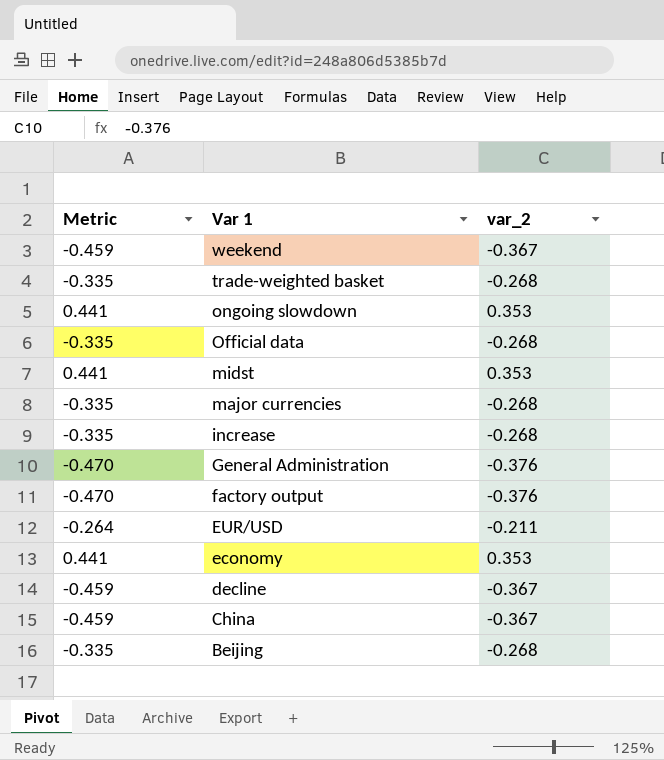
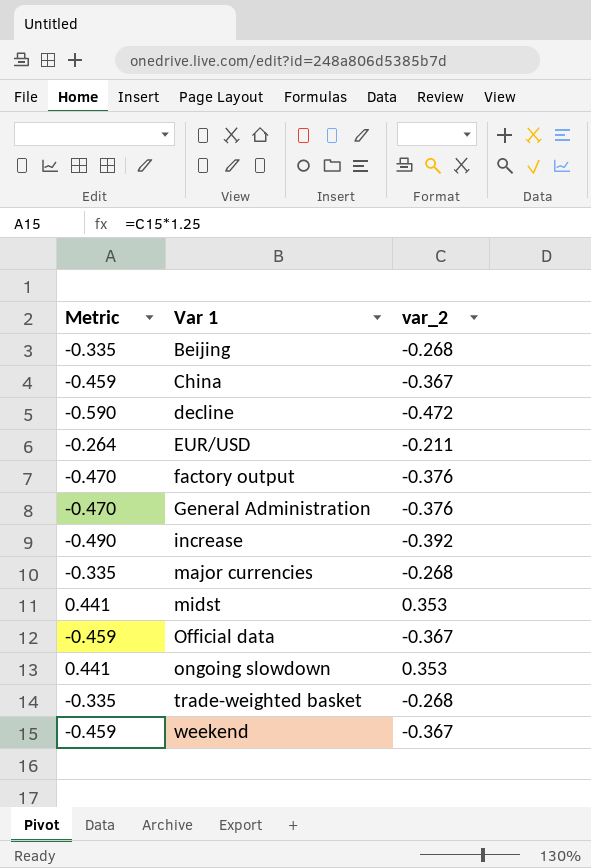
row order: Var 1 descending -> Var 1 ascending
row economy: 0.441 | 0.353 -> none
decline | Metric: -0.459 -> -0.590
decline | var_2: -0.367 -> -0.472
increase | Metric: -0.335 -> -0.490
increase | var_2: -0.268 -> -0.392
Official data | Metric: -0.335 -> -0.459
Official data | var_2: -0.268 -> -0.367

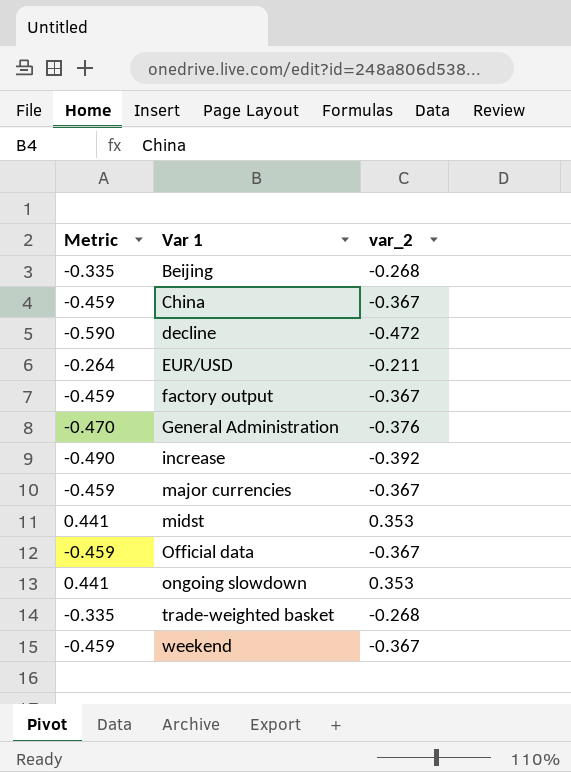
factory output | Metric: -0.470 -> -0.459
factory output | var_2: -0.376 -> -0.367
major currencies | Metric: -0.335 -> -0.459
major currencies | var_2: -0.268 -> -0.367

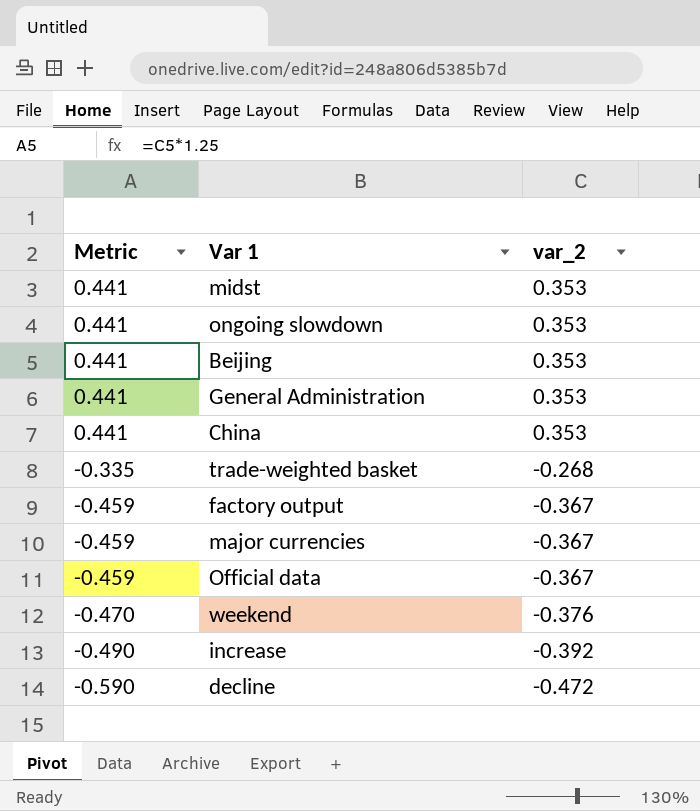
row order: Var 1 ascending -> Metric descending
row EUR/USD: -0.264 | -0.211 -> none
Beijing | Metric: -0.335 -> 0.441
Beijing | var_2: -0.268 -> 0.353
General Administration | Metric: -0.470 -> 0.441
General Administration | var_2: -0.376 -> 0.353
China | Metric: -0.459 -> 0.441
China | var_2: -0.367 -> 0.353
weekend | Metric: -0.459 -> -0.470
weekend | var_2: -0.367 -> -0.376

